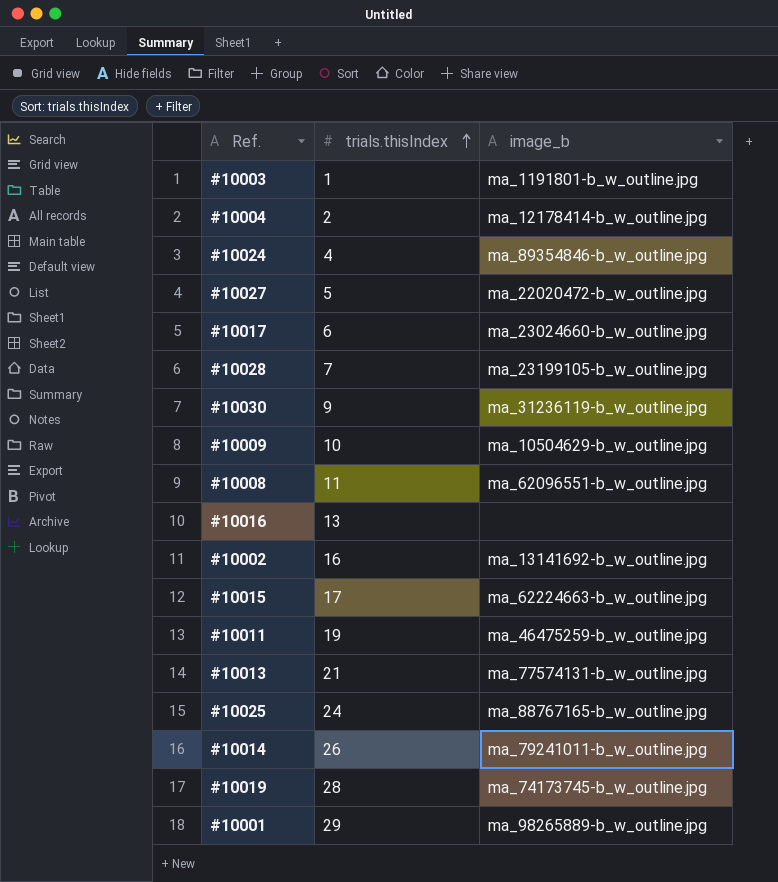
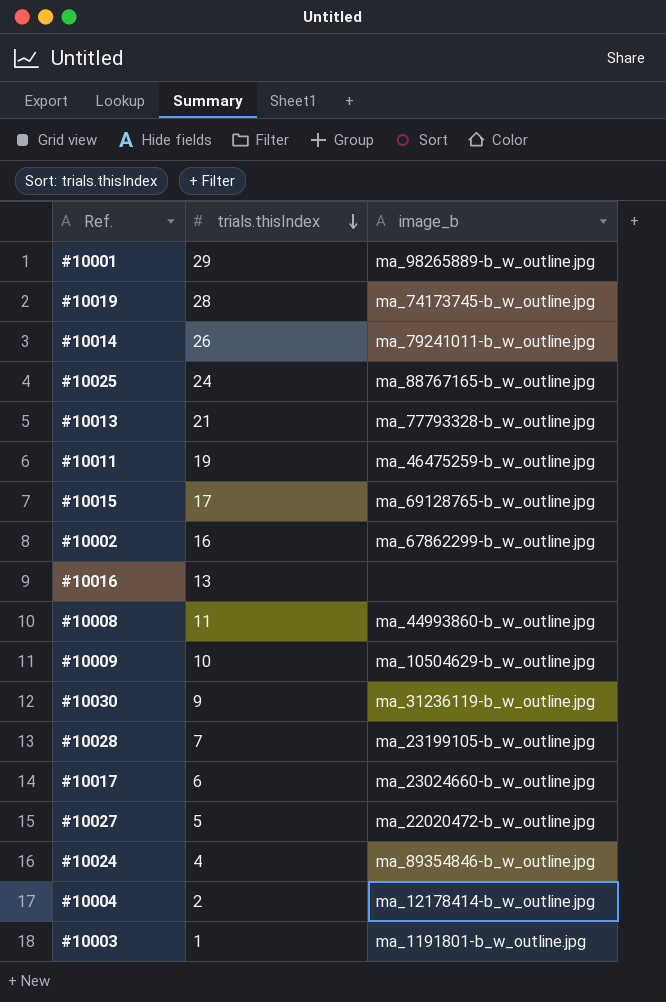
row order: trials.thisIndex ascending -> trials.thisIndex descending
#10013 | image_b: ma_77574131-b_w_outline.jpg -> ma_77793328-b_w_outline.jpg
#10015 | image_b: ma_62224663-b_w_outline.jpg -> ma_69128765-b_w_outline.jpg
#10002 | image_b: ma_13141692-b_w_outline.jpg -> ma_67862299-b_w_outline.jpg
#10008 | image_b: ma_62096551-b_w_outline.jpg -> ma_44993860-b_w_outline.jpg

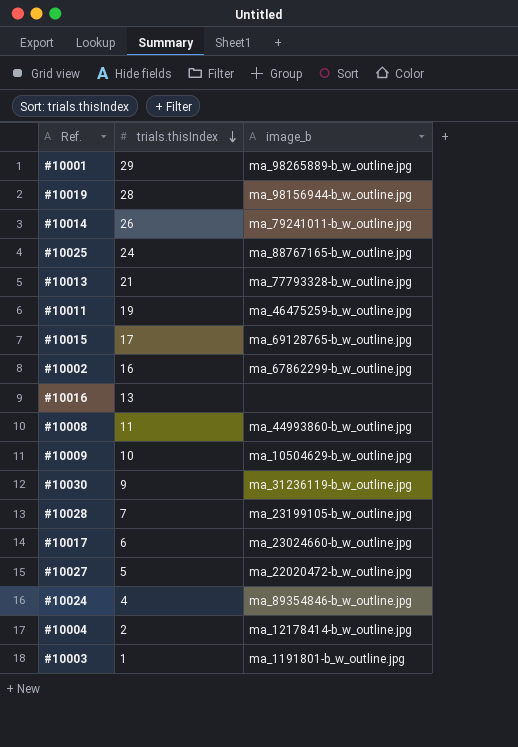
#10019 | image_b: ma_74173745-b_w_outline.jpg -> ma_98156944-b_w_outline.jpg

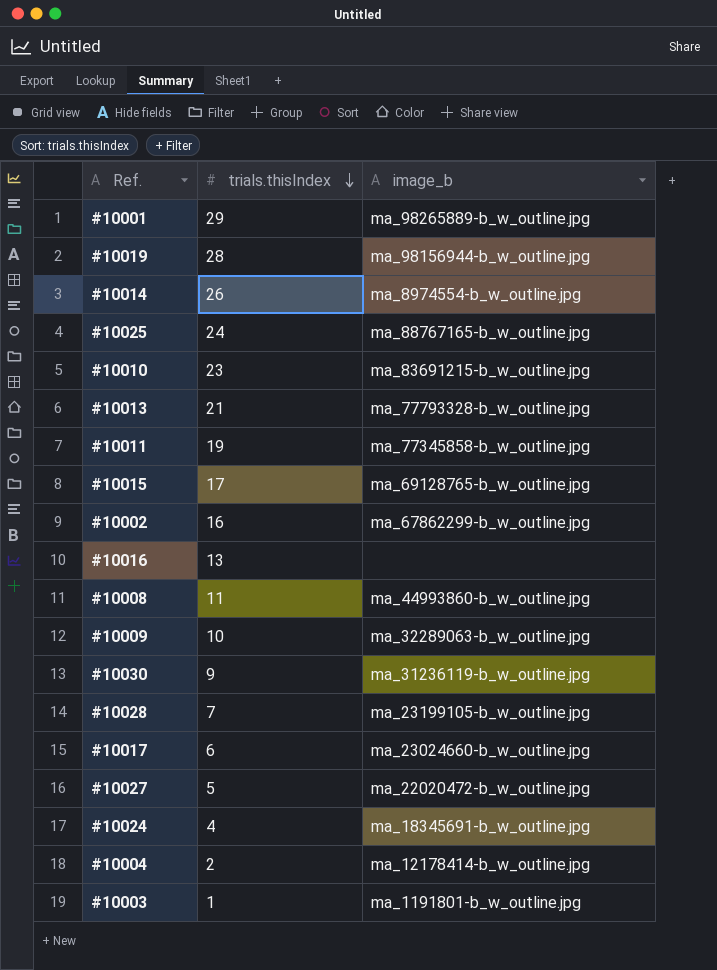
#10014 | image_b: ma_79241011-b_w_outline.jpg -> ma_8974554-b_w_outline.jpg
row #10010: none -> 23 | ma_83691215-b_w_outline.jpg
#10011 | image_b: ma_46475259-b_w_outline.jpg -> ma_77345858-b_w_outline.jpg
#10009 | image_b: ma_10504629-b_w_outline.jpg -> ma_32289063-b_w_outline.jpg
#10024 | image_b: ma_89354846-b_w_outline.jpg -> ma_18345691-b_w_outline.jpg

